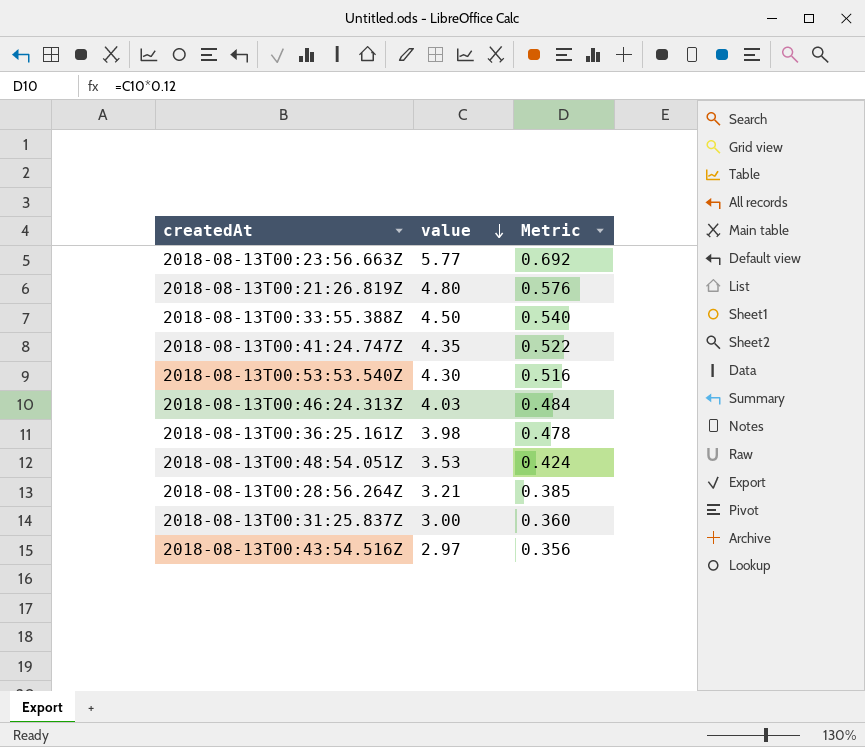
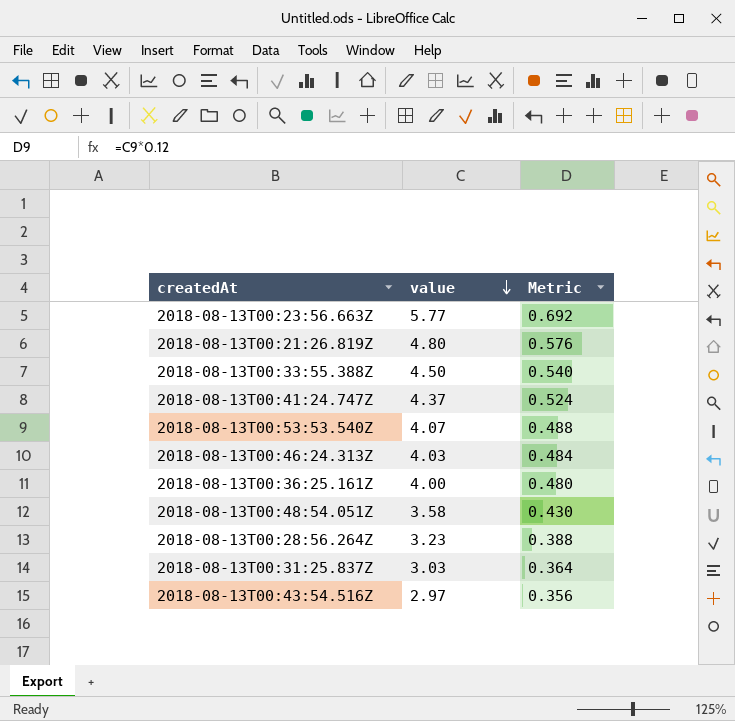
2018-08-13T00:41:24.747Z | value: 4.35 -> 4.37
2018-08-13T00:41:24.747Z | Metric: 0.522 -> 0.524
2018-08-13T00:53:53.540Z | value: 4.30 -> 4.07
2018-08-13T00:53:53.540Z | Metric: 0.516 -> 0.488
2018-08-13T00:36:25.161Z | value: 3.98 -> 4.00
2018-08-13T00:36:25.161Z | Metric: 0.478 -> 0.480
2018-08-13T00:48:54.051Z | value: 3.53 -> 3.58
2018-08-13T00:48:54.051Z | Metric: 0.424 -> 0.430
2018-08-13T00:28:56.264Z | value: 3.21 -> 3.23
2018-08-13T00:28:56.264Z | Metric: 0.385 -> 0.388
2018-08-13T00:31:25.837Z | value: 3.00 -> 3.03
2018-08-13T00:31:25.837Z | Metric: 0.360 -> 0.364

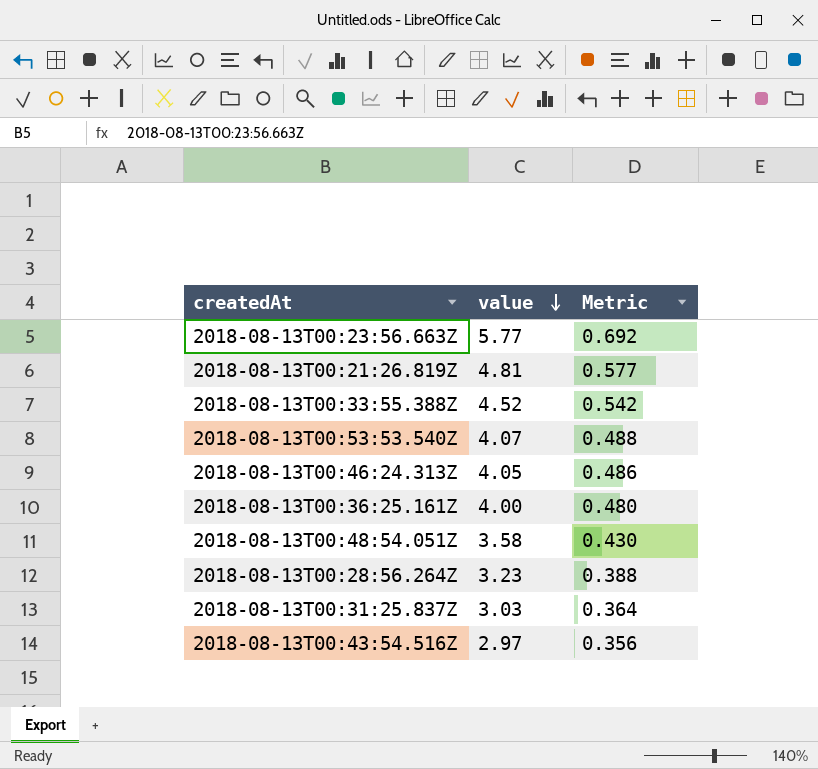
row 2018-08-13T00:41:24.747Z: 4.37 | 0.524 -> none
2018-08-13T00:21:26.819Z | value: 4.80 -> 4.81
2018-08-13T00:21:26.819Z | Metric: 0.576 -> 0.577
2018-08-13T00:33:55.388Z | value: 4.50 -> 4.52
2018-08-13T00:33:55.388Z | Metric: 0.540 -> 0.542
2018-08-13T00:46:24.313Z | value: 4.03 -> 4.05
2018-08-13T00:46:24.313Z | Metric: 0.484 -> 0.486

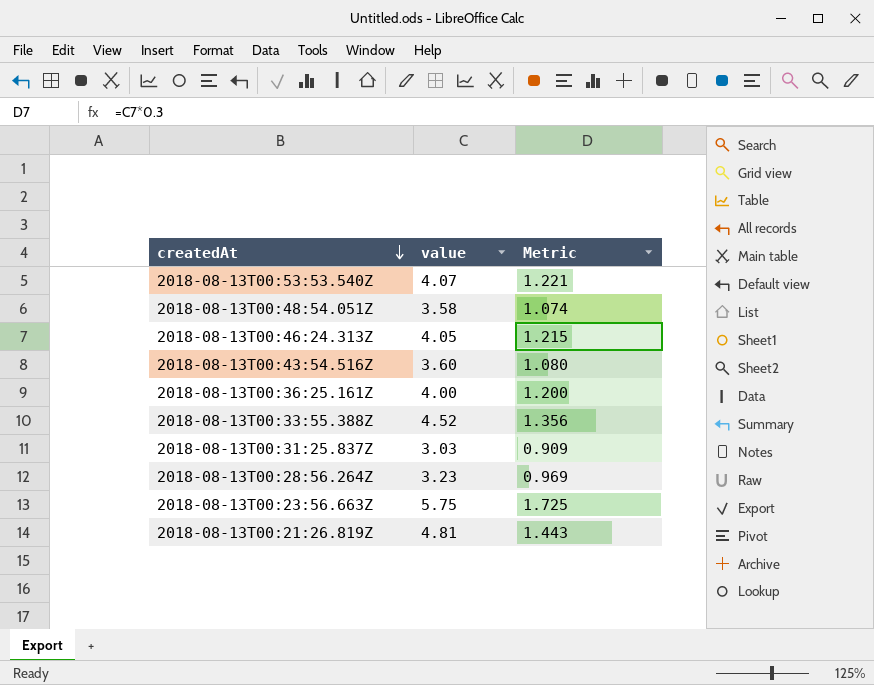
row order: value descending -> createdAt descending
column Metric | formula: [value] * 0.12 -> [value] * 0.3
2018-08-13T00:43:54.516Z | value: 2.97 -> 3.60
2018-08-13T00:23:56.663Z | value: 5.77 -> 5.75

